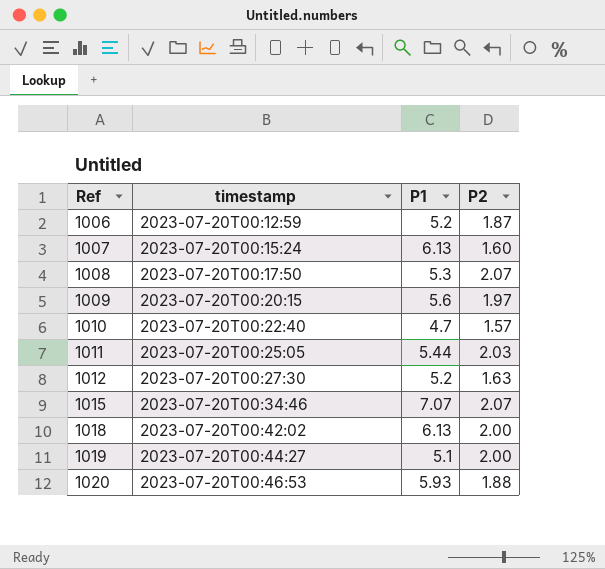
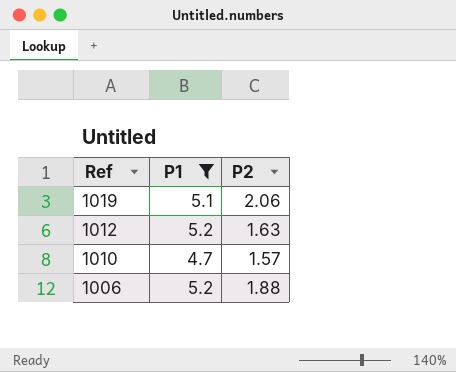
filter: none -> P1 <= 5.2
row order: Ref ascending -> Ref descending
column timestamp | position: 2 -> none
1019 | P2: 2.00 -> 2.06
1006 | P2: 1.87 -> 1.88

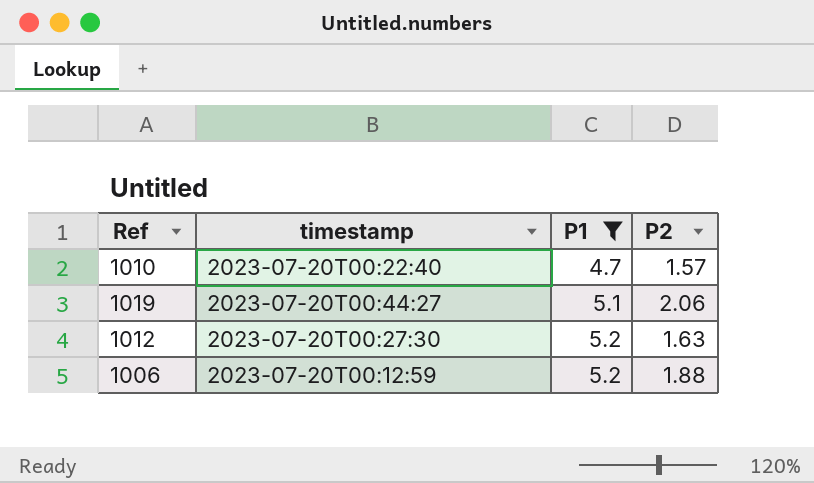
row order: Ref descending -> P1 ascending
column timestamp | position: none -> 2

